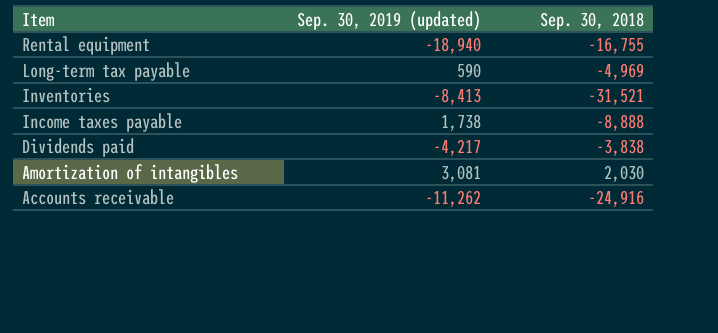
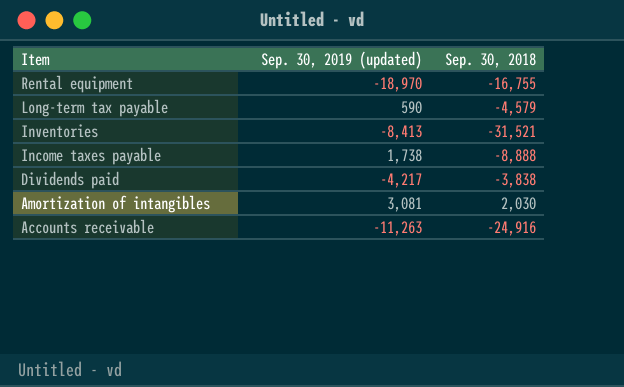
Rental equipment | Sep. 30, 2019 (updated): -18,940 -> -18,970
Long-term tax payable | Sep. 30, 2018: -4,969 -> -4,579
Accounts receivable | Sep. 30, 2019 (updated): -11,262 -> -11,263

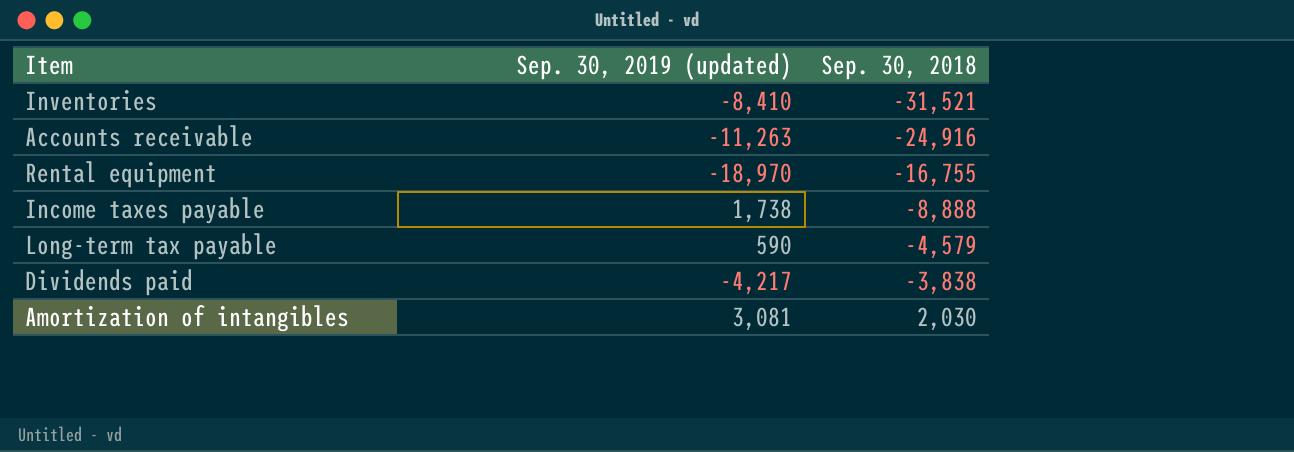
row order: Item descending -> Sep. 30, 2018 ascending
Inventories | Sep. 30, 2019 (updated): -8,413 -> -8,410

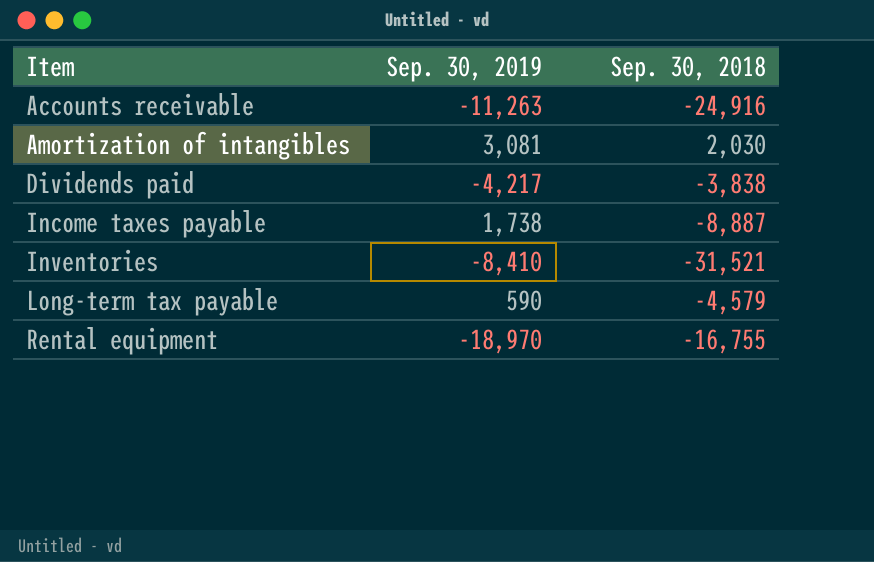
row order: Sep. 30, 2018 ascending -> Item ascending
column name: Sep. 30, 2019 (updated) -> Sep. 30, 2019
Income taxes payable | Sep. 30, 2018: -8,888 -> -8,887

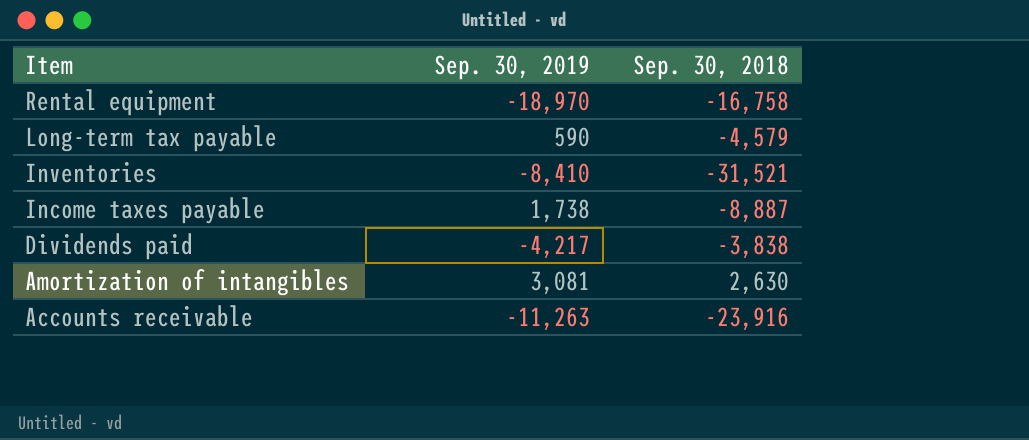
row order: Item ascending -> Item descending
Rental equipment | Sep. 30, 2018: -16,755 -> -16,758
Amortization of intangibles | Sep. 30, 2018: 2,030 -> 2,630
Accounts receivable | Sep. 30, 2018: -24,916 -> -23,916

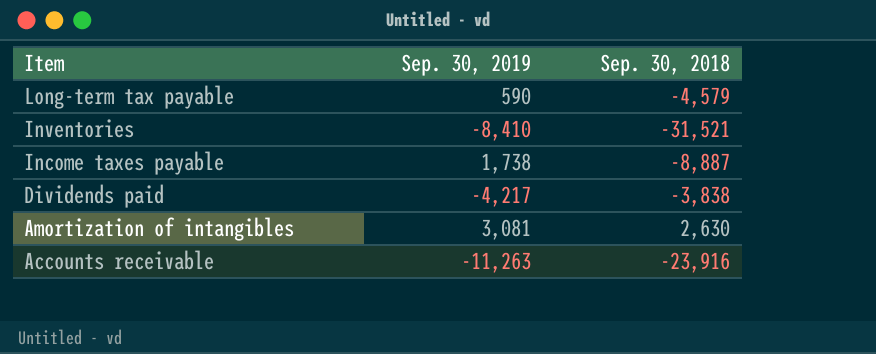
row Rental equipment: -18,970 | -16,758 -> none

